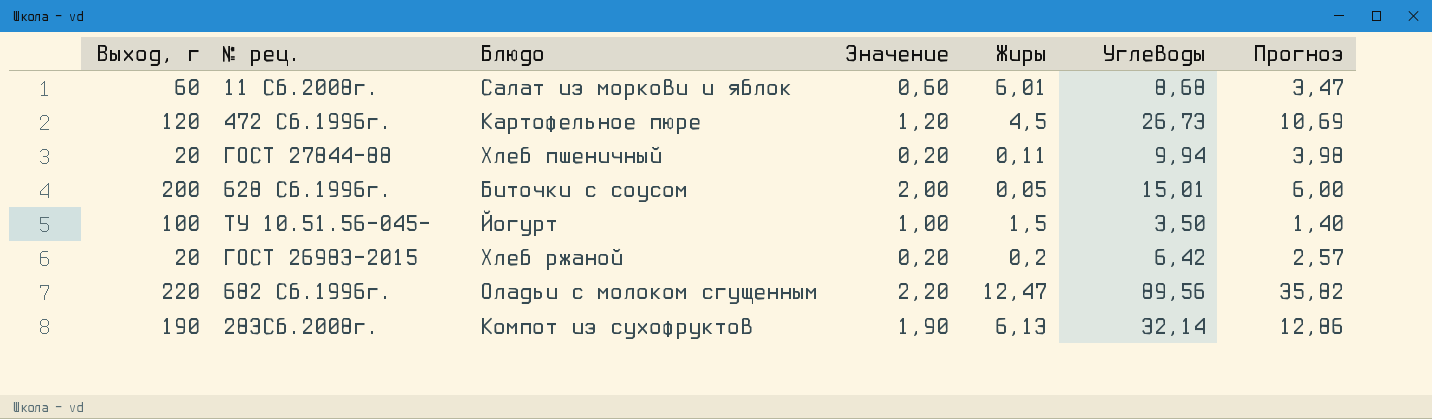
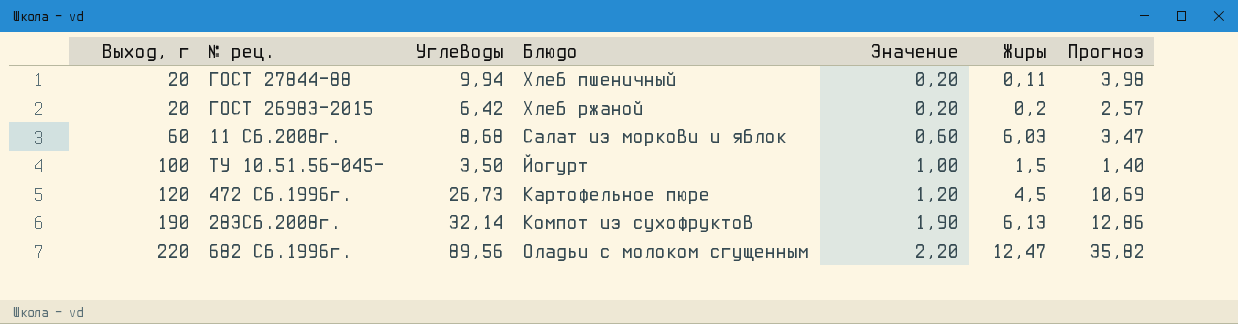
row order: none -> Выход, г ascending
column Углеводы | position: 6 -> 3
row 628 Сб.1996г.: 200 | Биточки с соусом | 2,00 | 0,05 | 15,01 | 6,00 -> none
11 Сб.2008г. | Жиры: 6,01 -> 6,03

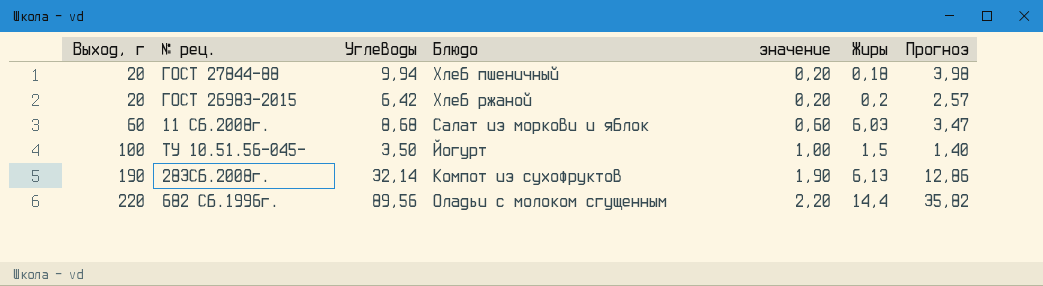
column name: Значение -> значение
row 472 Сб.1996г.: 120 | 26,73 | Картофельное пюре | 1,20 | 4,5 | 10,69 -> none
ГОСТ 27844-88 | Жиры: 0,11 -> 0,18
682 Сб.1996г. | Жиры: 12,47 -> 14,4

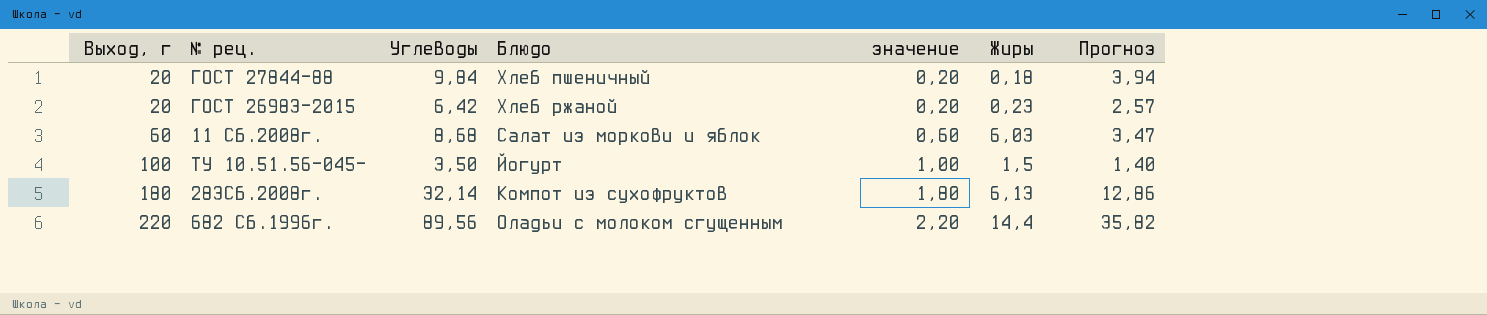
ГОСТ 27844-88 | Углеводы: 9,94 -> 9,84
ГОСТ 27844-88 | Прогноз: 3,98 -> 3,94
ГОСТ 26983-2015 | Жиры: 0,2 -> 0,23
283Сб.2008г. | Выход, г: 190 -> 180
283Сб.2008г. | значение: 1,90 -> 1,80

